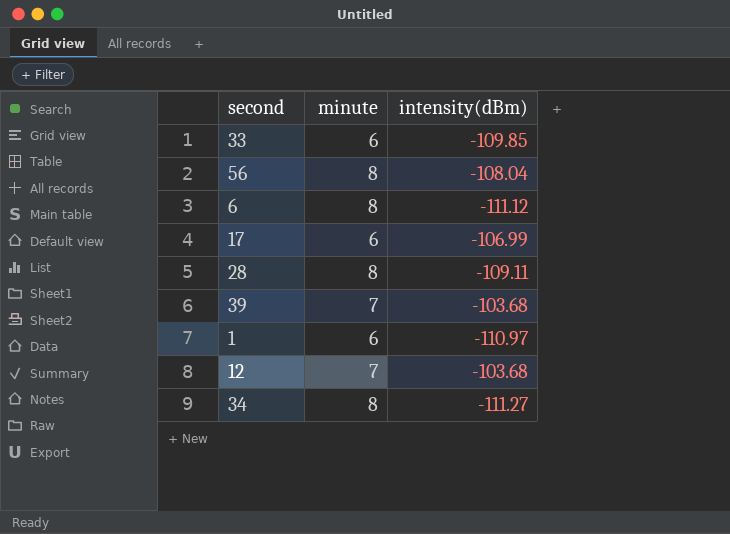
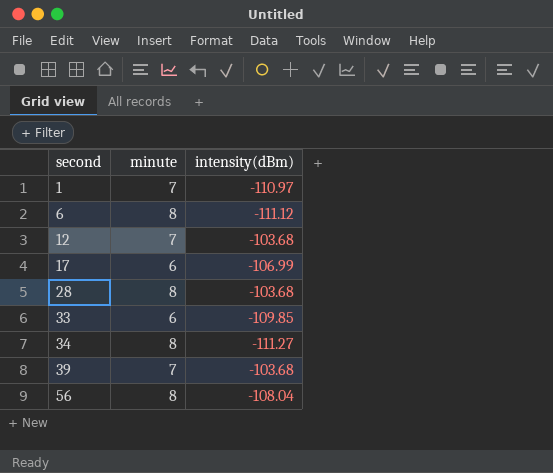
row order: none -> second ascending
1 | minute: 6 -> 7
28 | intensity(dBm): -109.11 -> -103.68

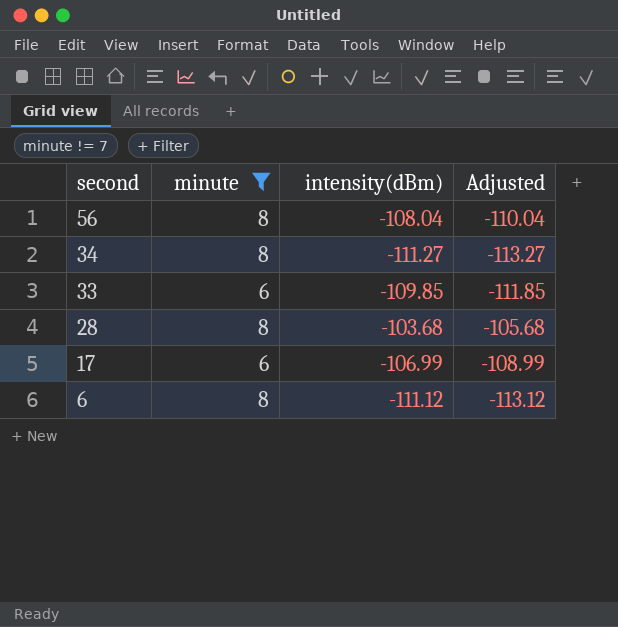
filter: none -> minute != 7
row order: second ascending -> second descending
column Adjusted | formula: none -> [intensity(dBm)] - 2

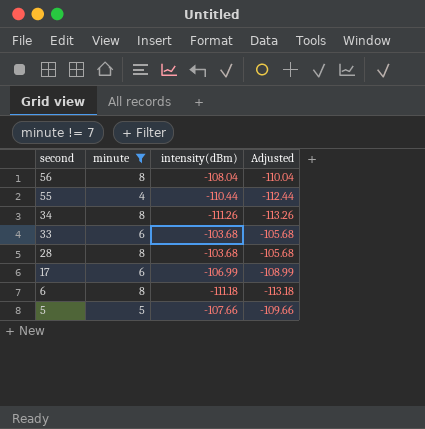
row 55: none -> 4 | -110.44 | -112.44
34 | intensity(dBm): -111.27 -> -111.26
34 | Adjusted: -113.27 -> -113.26
33 | intensity(dBm): -109.85 -> -103.68
33 | Adjusted: -111.85 -> -105.68
6 | intensity(dBm): -111.12 -> -111.18
6 | Adjusted: -113.12 -> -113.18
row 5: none -> 5 | -107.66 | -109.66

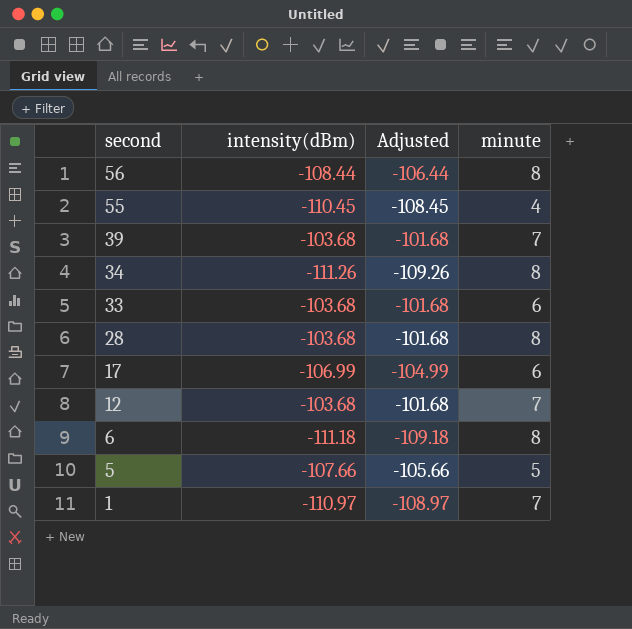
filter: minute != 7 -> none
column Adjusted | formula: [intensity(dBm)] - 2 -> [intensity(dBm)] + 2
column minute | position: 2 -> 4
56 | intensity(dBm): -108.04 -> -108.44
55 | intensity(dBm): -110.44 -> -110.45

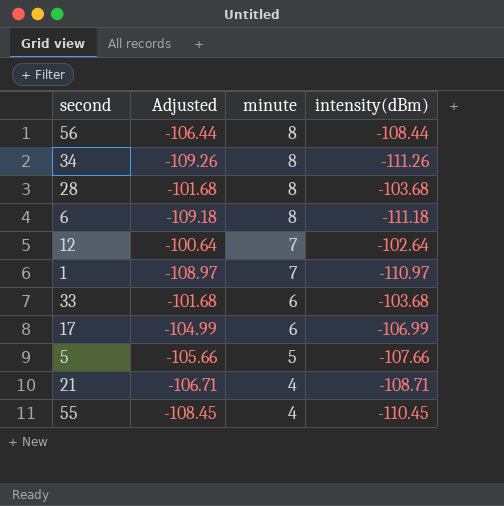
row order: second descending -> minute descending
column intensity(dBm) | position: 2 -> 4
row 39: -103.68 | -101.68 | 7 -> none
12 | Adjusted: -101.68 -> -100.64
12 | intensity(dBm): -103.68 -> -102.64
row 21: none -> -106.71 | 4 | -108.71

